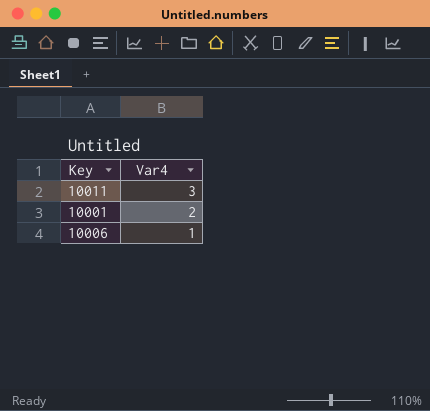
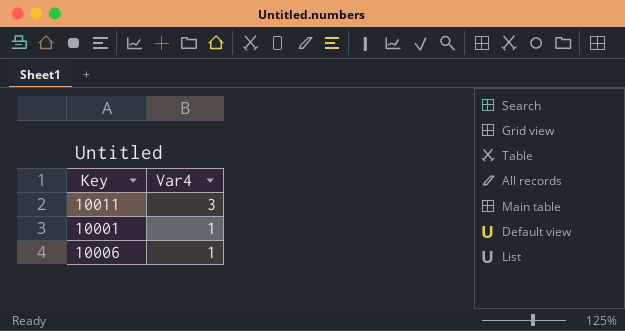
10001 | Var4: 2 -> 1

